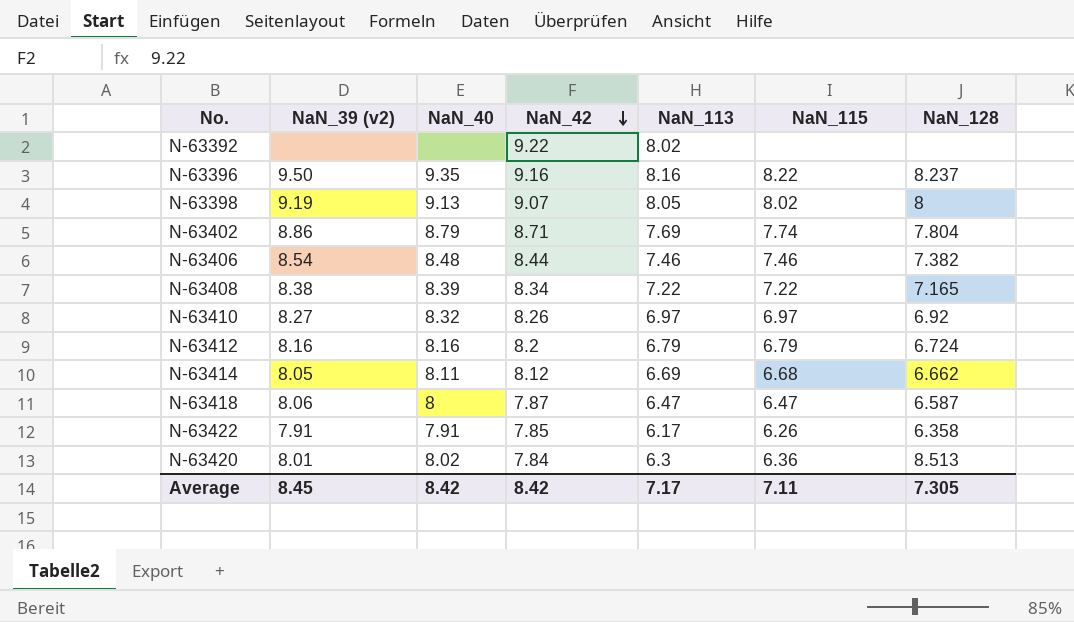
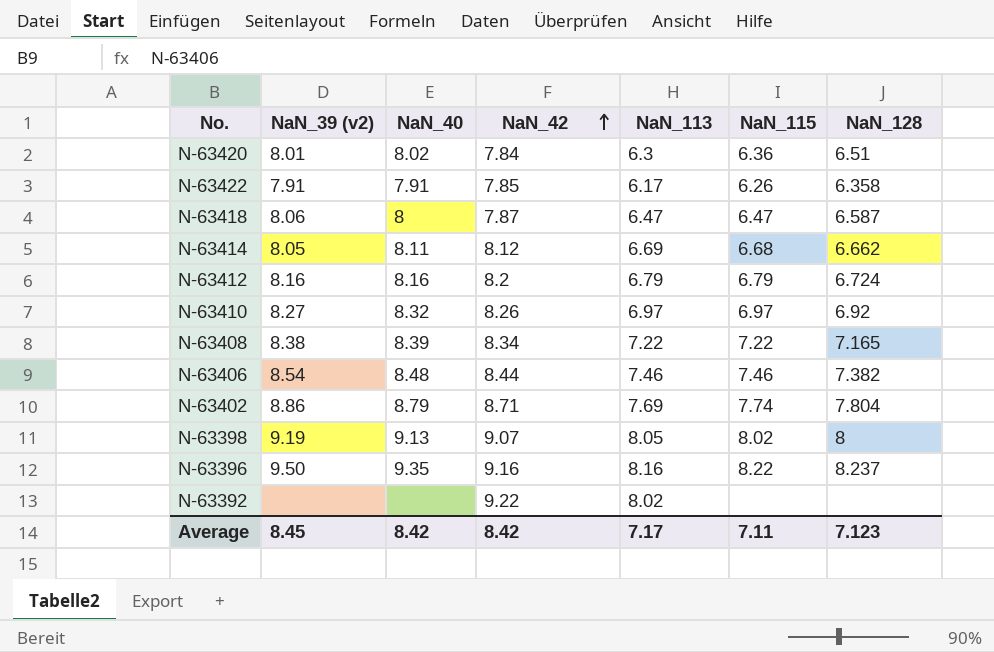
row order: NaN_42 descending -> NaN_42 ascending
N-63420 | NaN_128: 8.513 -> 6.51
Average | NaN_128: 7.305 -> 7.123

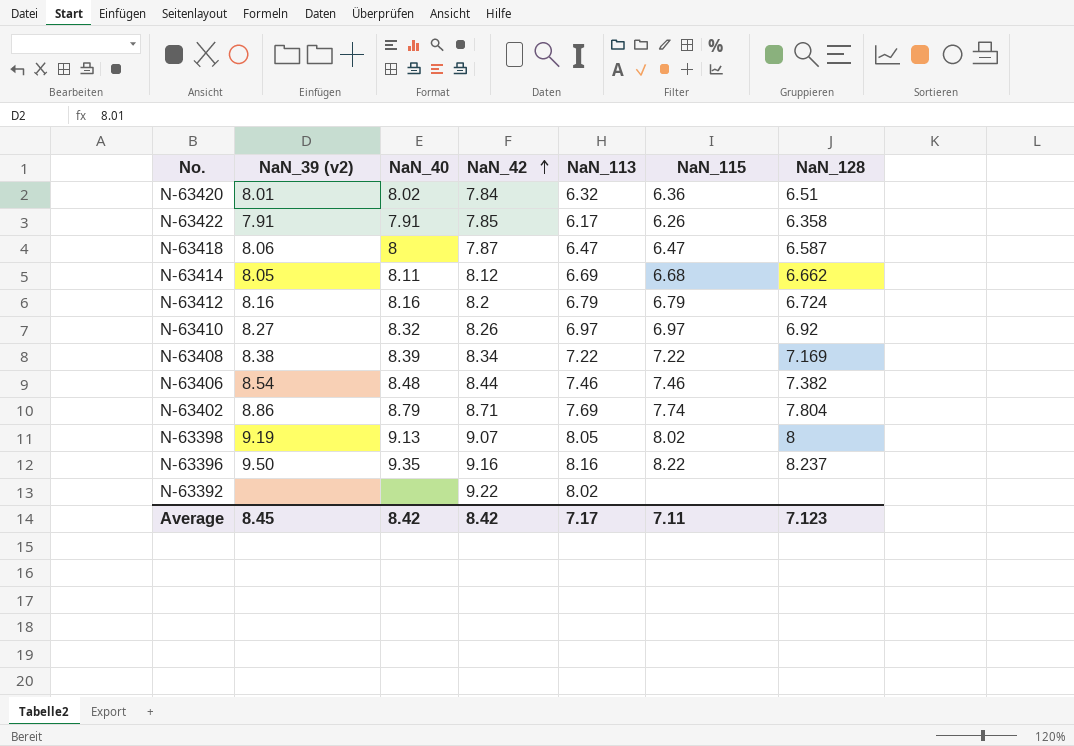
N-63420 | NaN_113: 6.3 -> 6.32
N-63408 | NaN_128: 7.165 -> 7.169

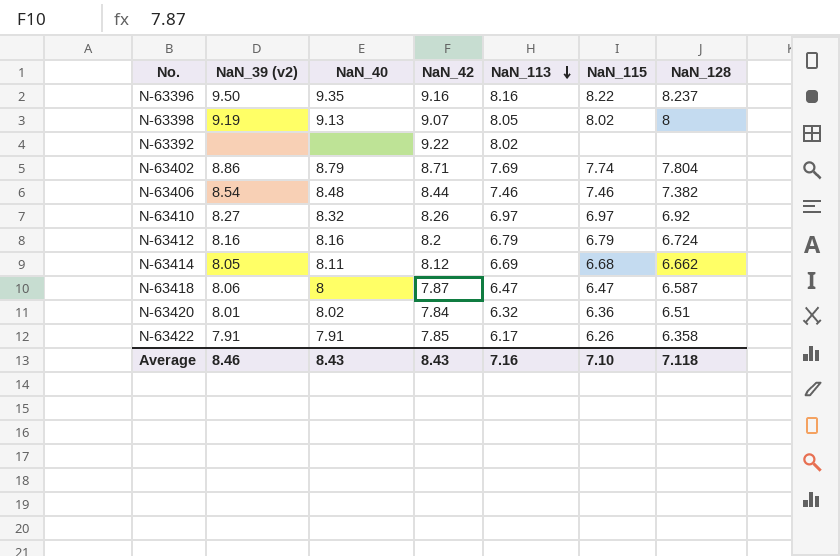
row order: NaN_42 ascending -> NaN_113 descending
row N-63408: 8.38 | 8.39 | 8.34 | 7.22 | 7.22 | 7.169 -> none
Average | NaN_39 (v2): 8.45 -> 8.46
Average | NaN_40: 8.42 -> 8.43
Average | NaN_42: 8.42 -> 8.43
Average | NaN_113: 7.17 -> 7.16
Average | NaN_115: 7.11 -> 7.10
Average | NaN_128: 7.123 -> 7.118

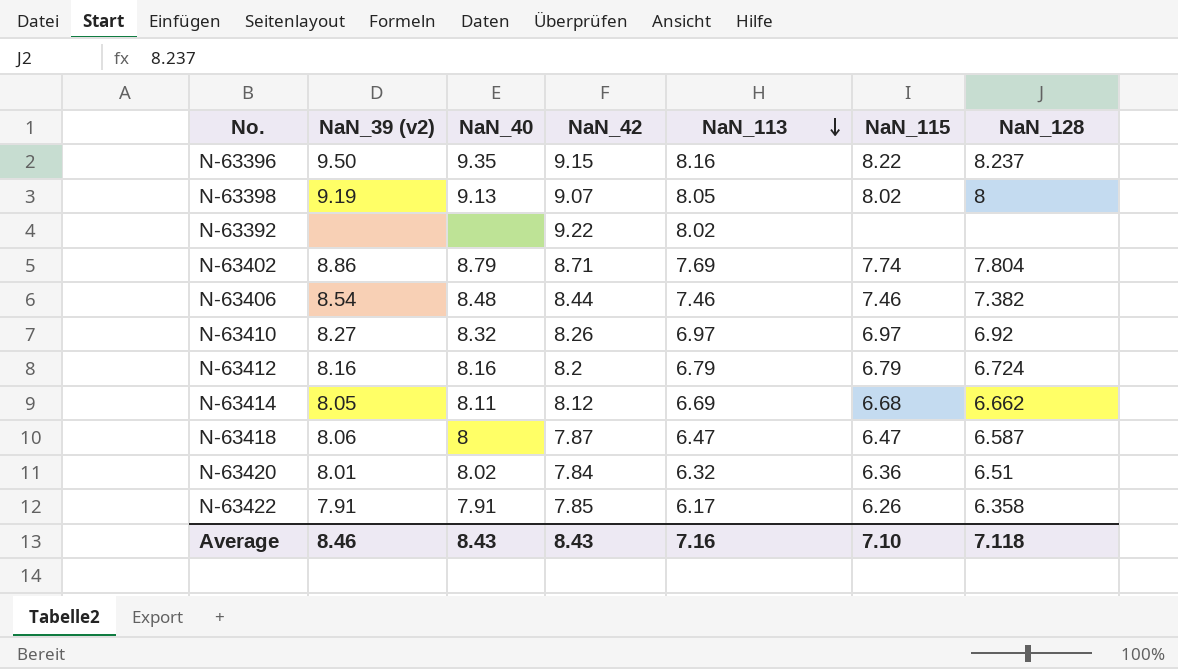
N-63396 | NaN_42: 9.16 -> 9.15

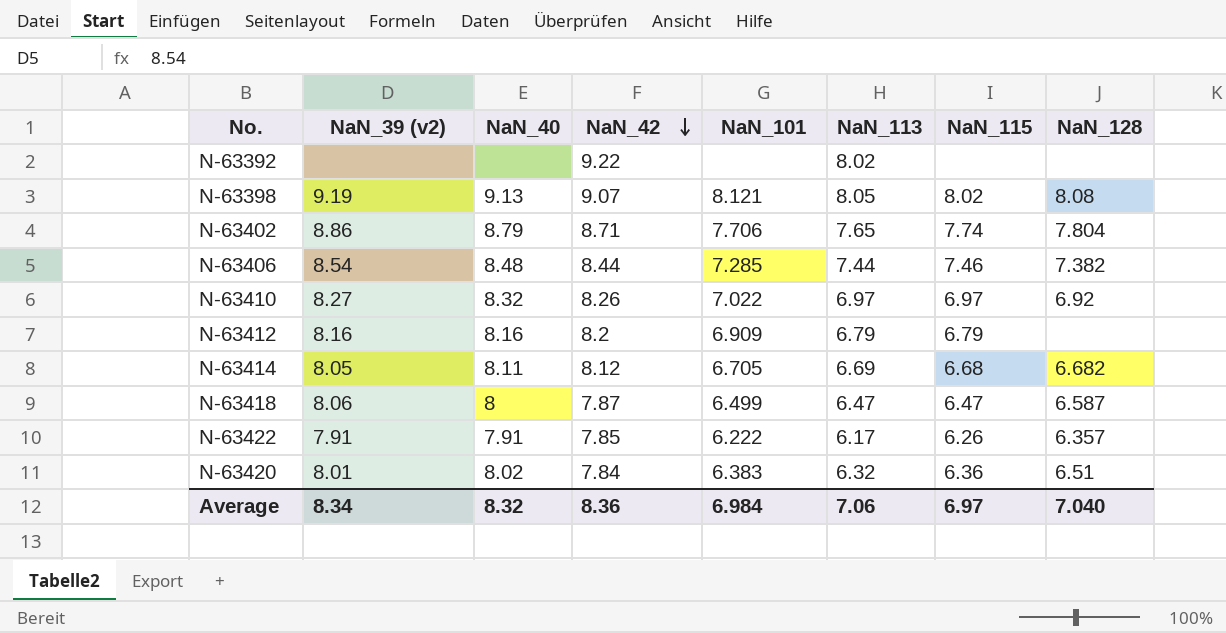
row order: NaN_113 descending -> NaN_42 descending
column NaN_101 | position: none -> 5
row N-63396: 9.50 | 9.35 | 9.15 | 8.16 | 8.22 | 8.237 -> none
N-63398 | NaN_128: 8 -> 8.08
N-63402 | NaN_113: 7.69 -> 7.65
N-63406 | NaN_113: 7.46 -> 7.44
N-63412 | NaN_128: 6.724 -> none
N-63414 | NaN_128: 6.662 -> 6.682
N-63422 | NaN_128: 6.358 -> 6.357
Average | NaN_39 (v2): 8.46 -> 8.34
Average | NaN_40: 8.43 -> 8.32
Average | NaN_42: 8.43 -> 8.36
Average | NaN_113: 7.16 -> 7.06
Average | NaN_115: 7.10 -> 6.97
Average | NaN_128: 7.118 -> 7.040

